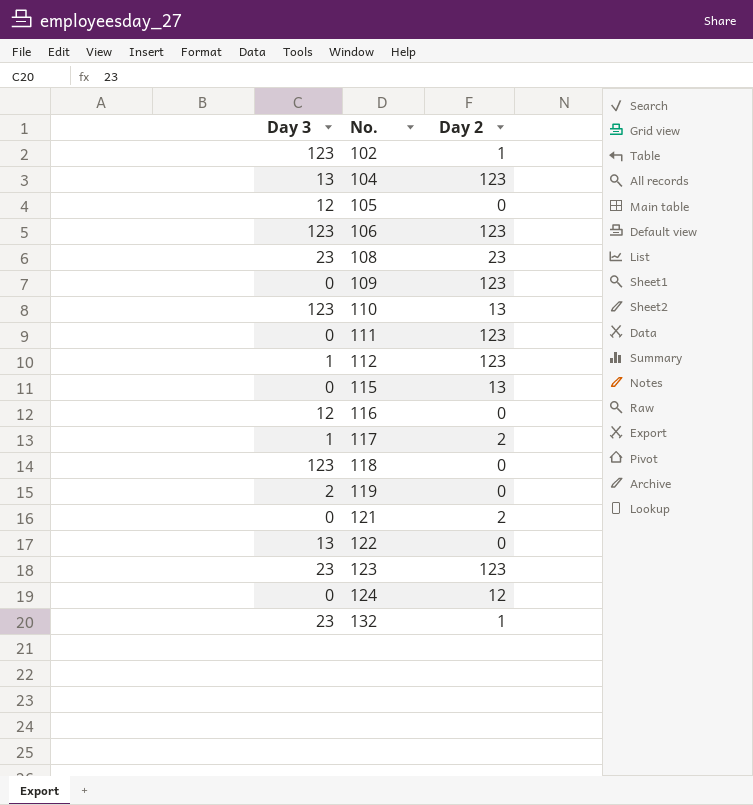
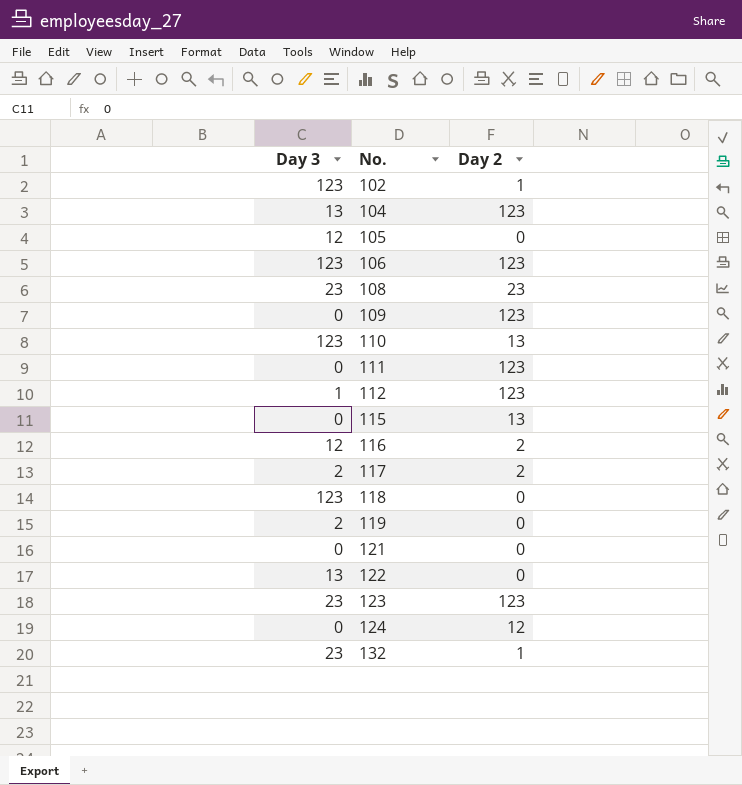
116 | Day 2: 0 -> 2
117 | Day 3: 1 -> 2
121 | Day 2: 2 -> 0

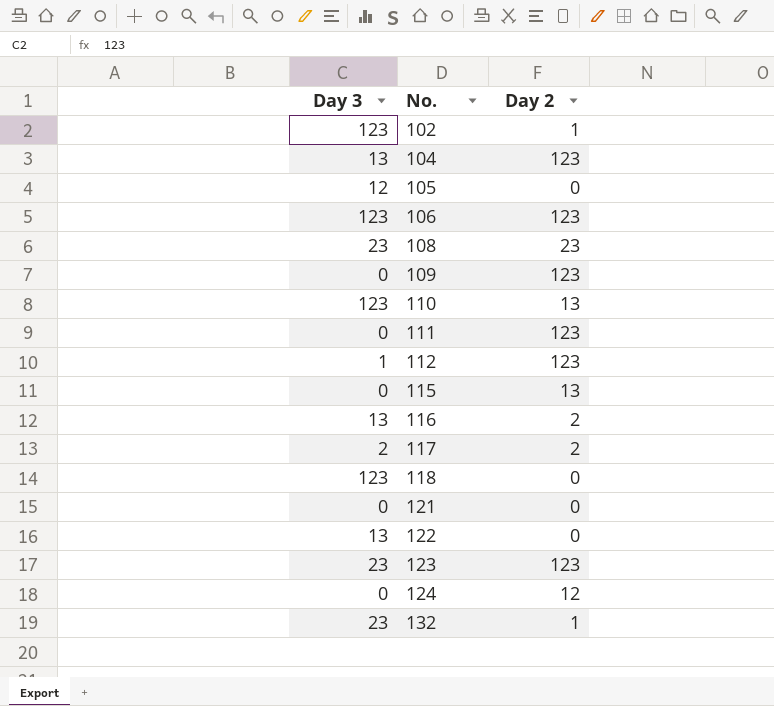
row 119: 2 | 0 -> none
116 | Day 3: 12 -> 13

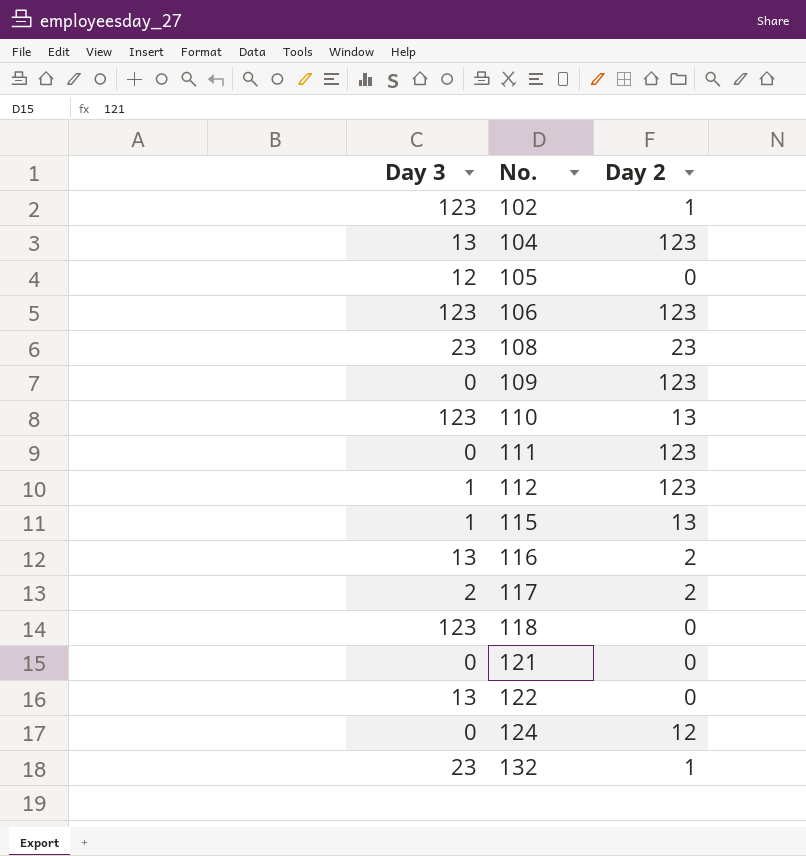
row 123: 23 | 123 -> none
115 | Day 3: 0 -> 1

